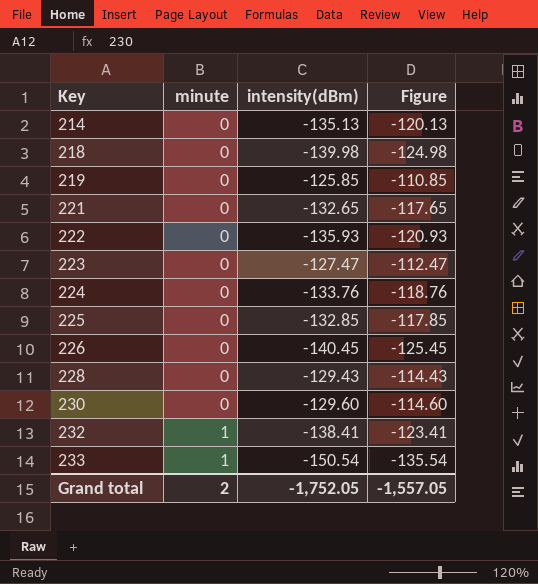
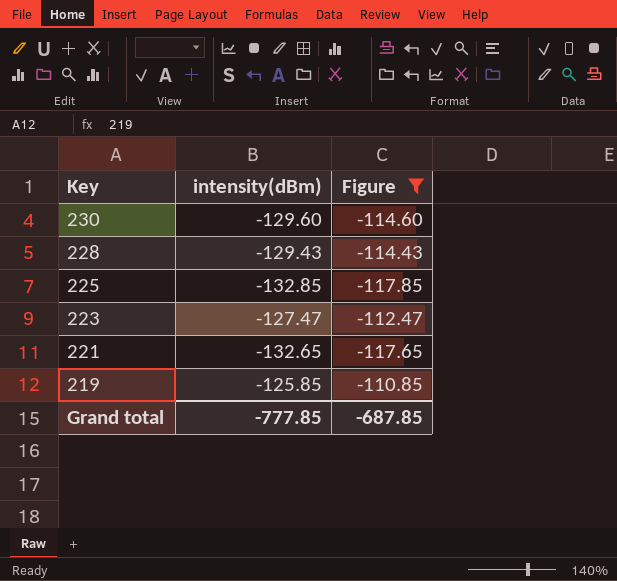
filter: none -> Figure >= -117.85
row order: Key ascending -> Key descending
column minute | position: 2 -> none
Grand total | intensity(dBm): -1,752.05 -> -777.85
Grand total | Figure: -1,557.05 -> -687.85

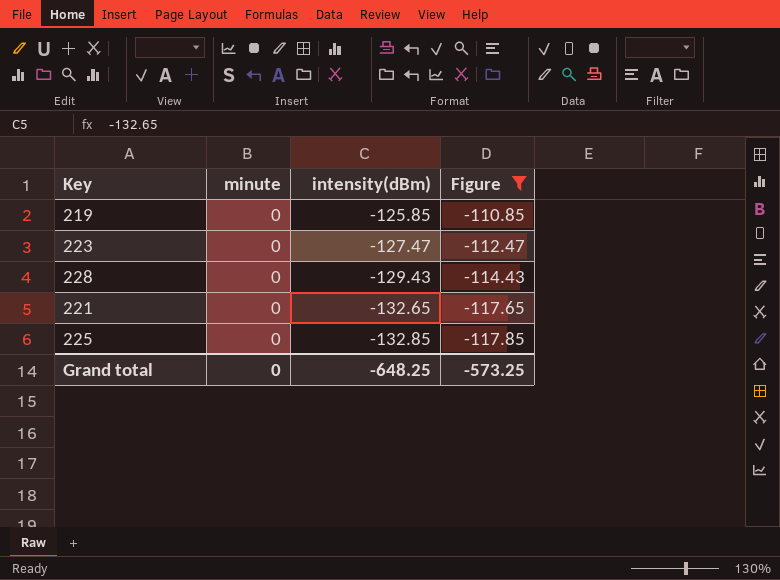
row order: Key descending -> intensity(dBm) descending
column minute | position: none -> 2
row 230: -129.60 | -114.60 -> none
Grand total | intensity(dBm): -777.85 -> -648.25
Grand total | Figure: -687.85 -> -573.25

